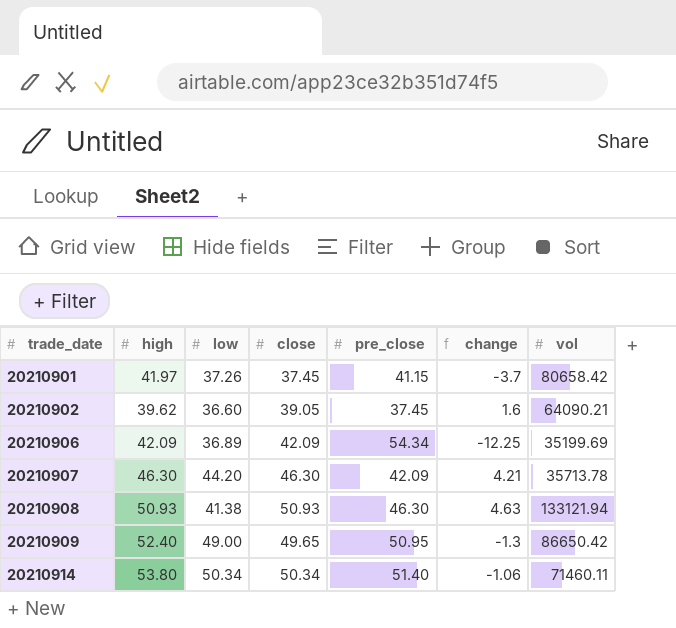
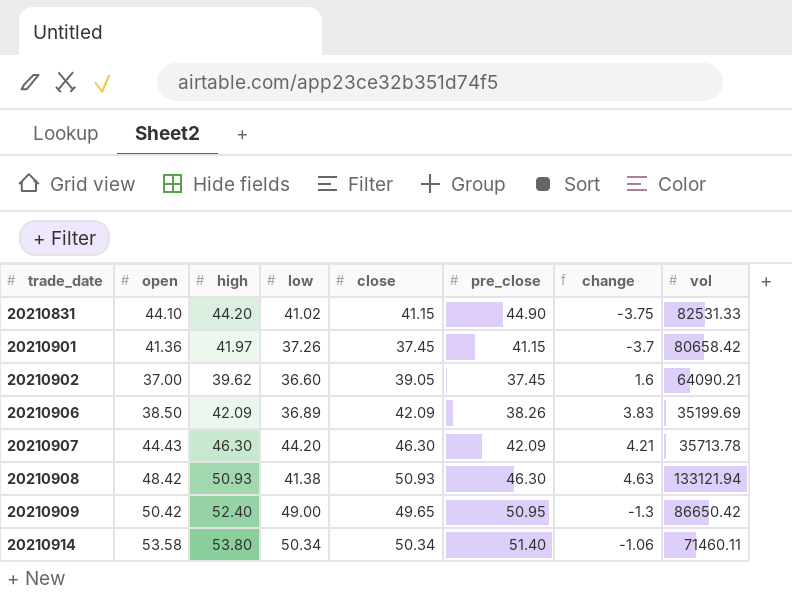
column open | position: none -> 2
row 20210831: none -> 44.10 | 44.20 | 41.02 | 41.15 | 44.90 | -3.75 | 82531.33
20210906 | pre_close: 54.34 -> 38.26
20210906 | change: -12.25 -> 3.83

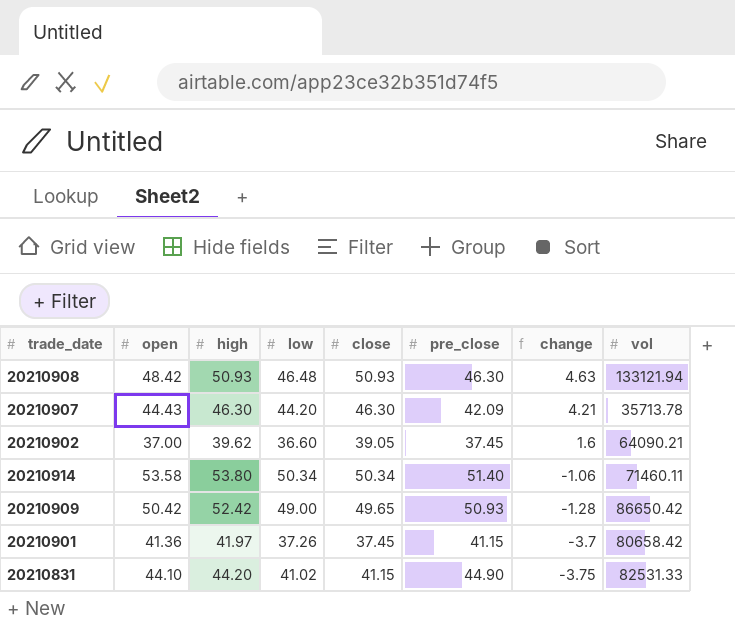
row order: trade_date ascending -> change descending
row 20210906: 38.50 | 42.09 | 36.89 | 42.09 | 38.26 | 3.83 | 35199.69 -> none
20210908 | low: 41.38 -> 46.48
20210909 | high: 52.40 -> 52.42
20210909 | pre_close: 50.95 -> 50.93
20210909 | change: -1.3 -> -1.28

